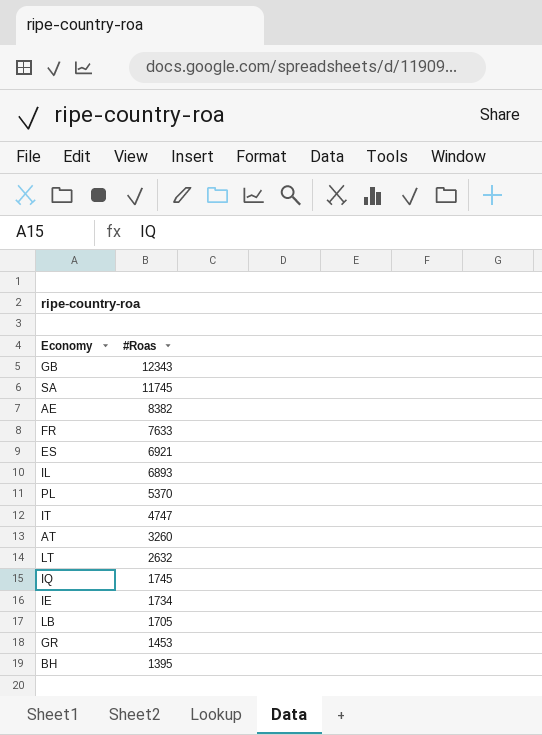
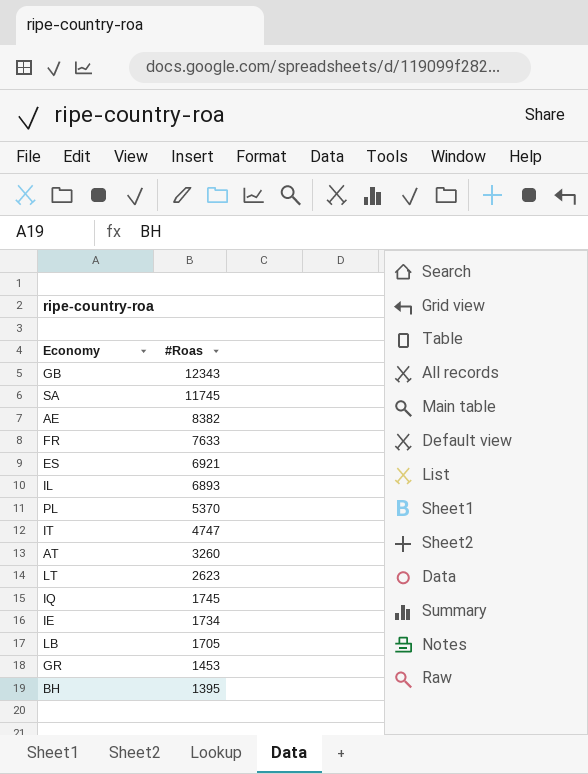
LT | #Roas: 2632 -> 2623

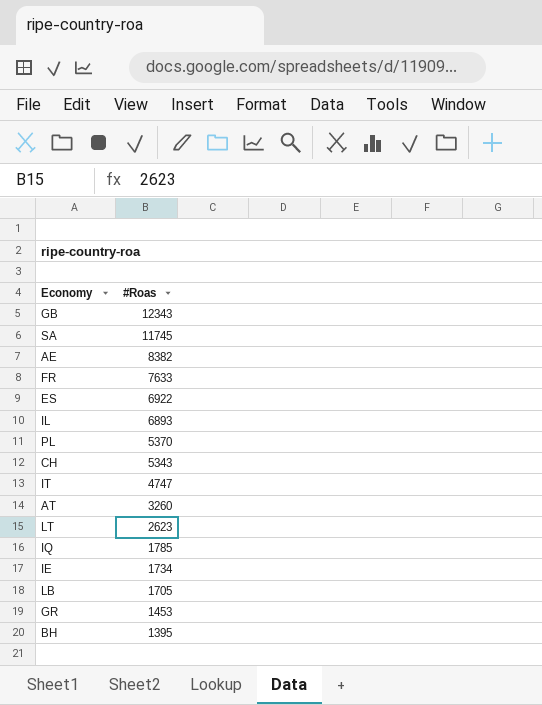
ES | #Roas: 6921 -> 6922
row CH: none -> 5343
IQ | #Roas: 1745 -> 1785

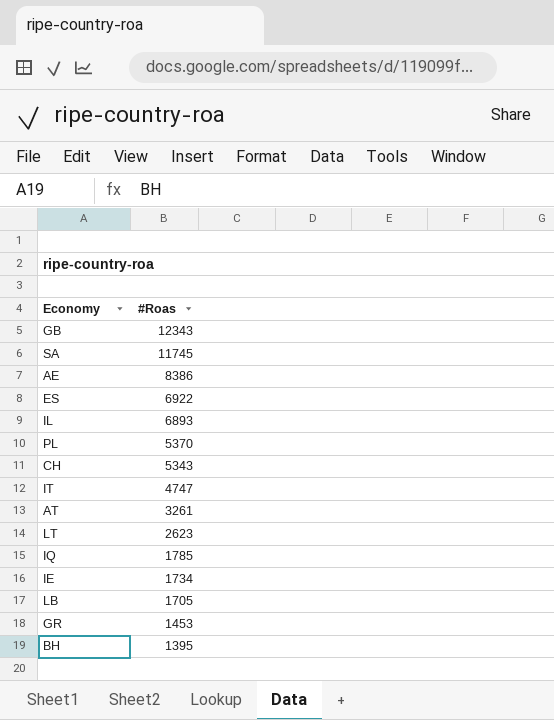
row FR: 7633 -> none
AE | #Roas: 8382 -> 8386
AT | #Roas: 3260 -> 3261

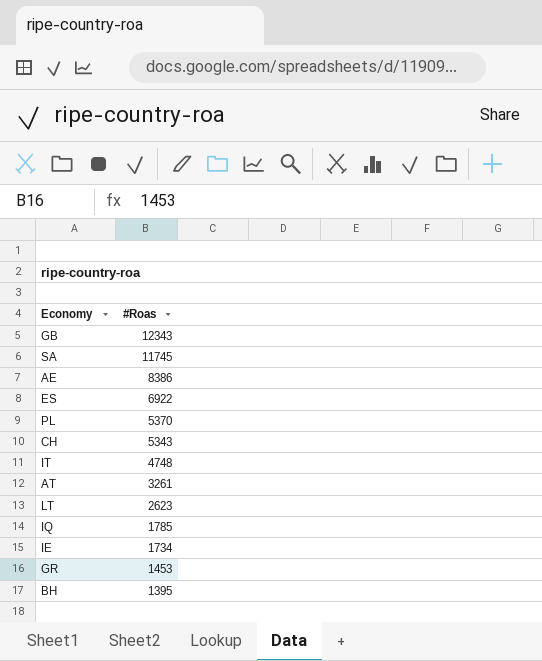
row IL: 6893 -> none
row LB: 1705 -> none
IT | #Roas: 4747 -> 4748

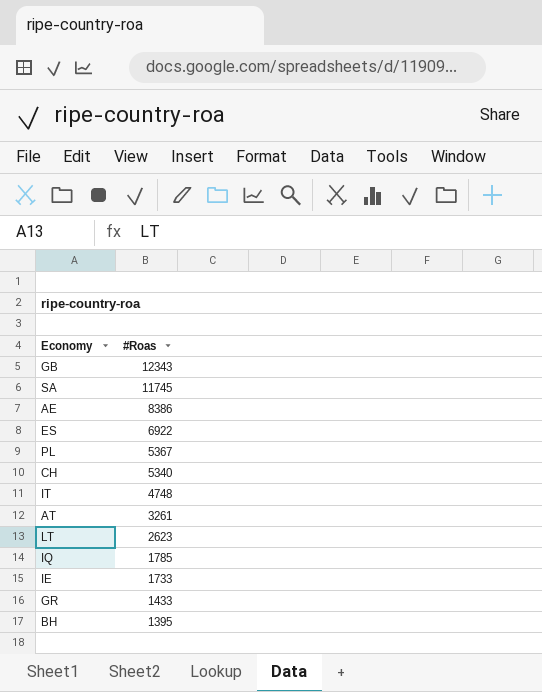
PL | #Roas: 5370 -> 5367
CH | #Roas: 5343 -> 5340
IE | #Roas: 1734 -> 1733
GR | #Roas: 1453 -> 1433

